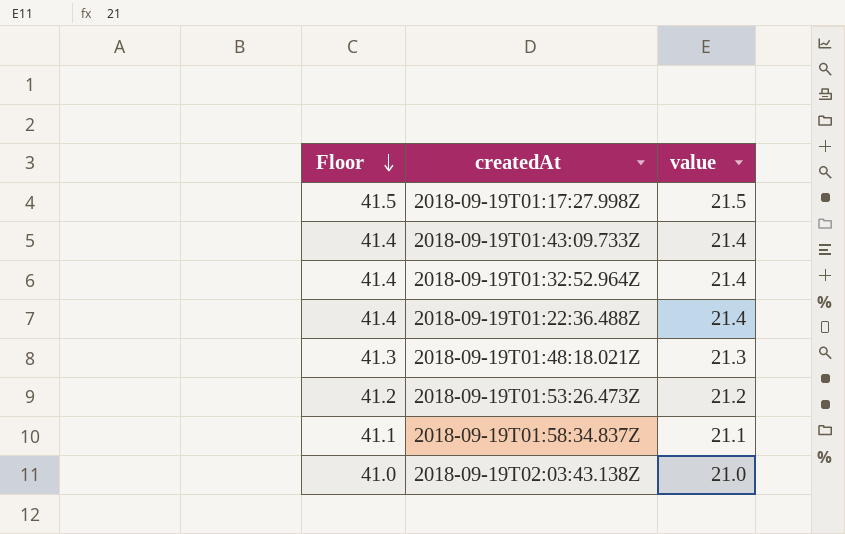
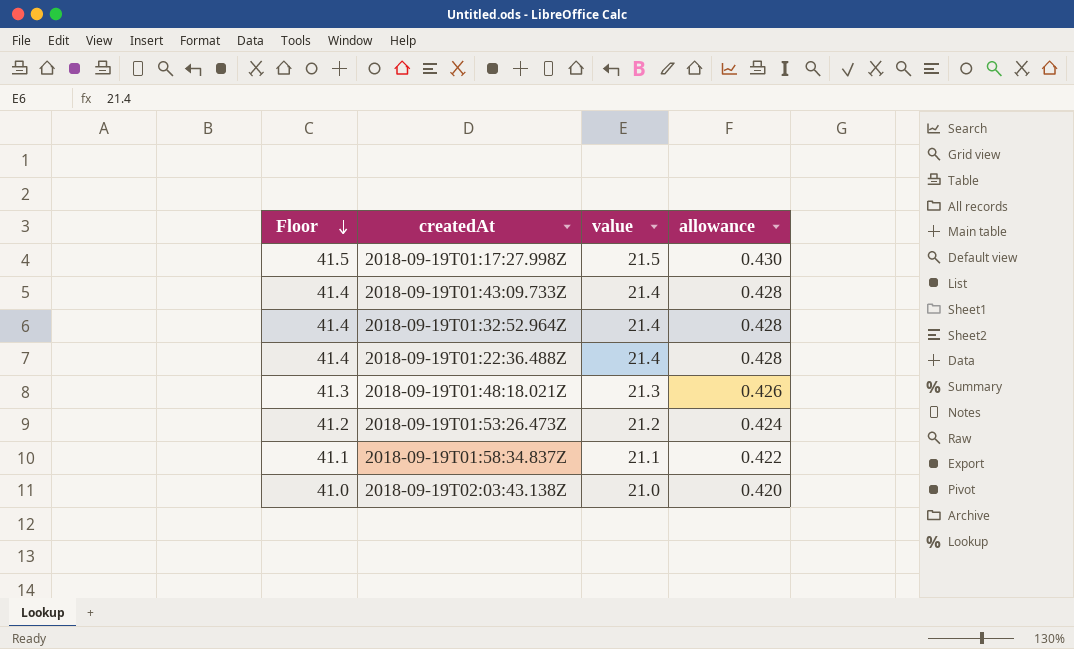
column allowance | formula: none -> [value] * 0.02

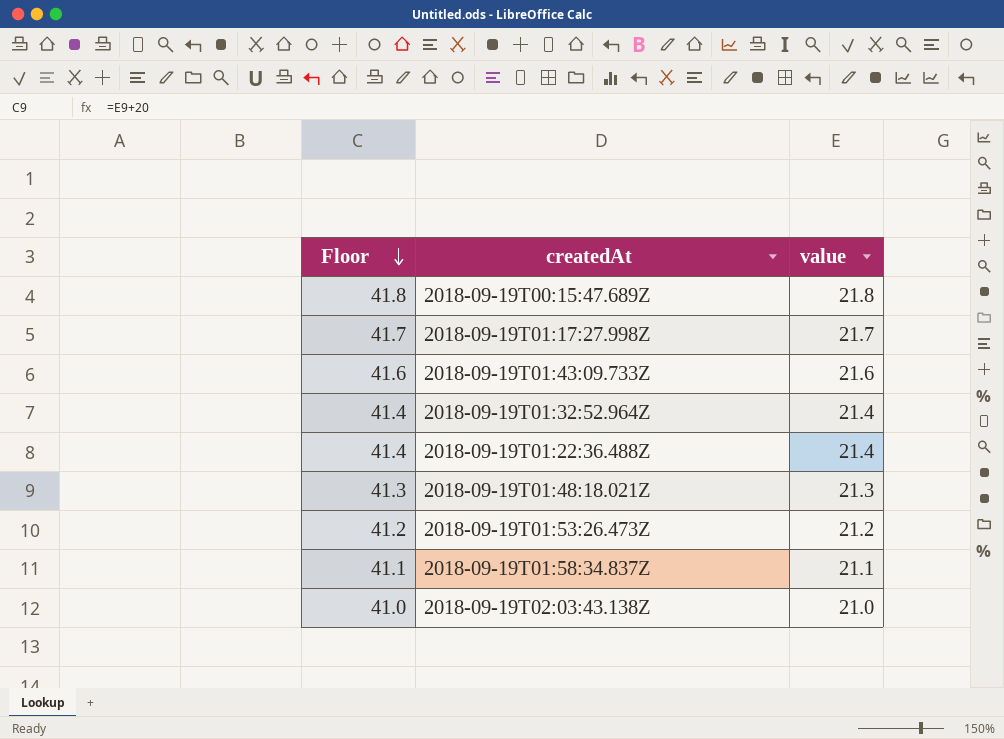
column allowance | formula: [value] * 0.02 -> none
row 2018-09-19T00:15:47.689Z: none -> 41.8 | 21.8
2018-09-19T01:17:27.998Z | Floor: 41.5 -> 41.7
2018-09-19T01:17:27.998Z | value: 21.5 -> 21.7
2018-09-19T01:43:09.733Z | Floor: 41.4 -> 41.6
2018-09-19T01:43:09.733Z | value: 21.4 -> 21.6

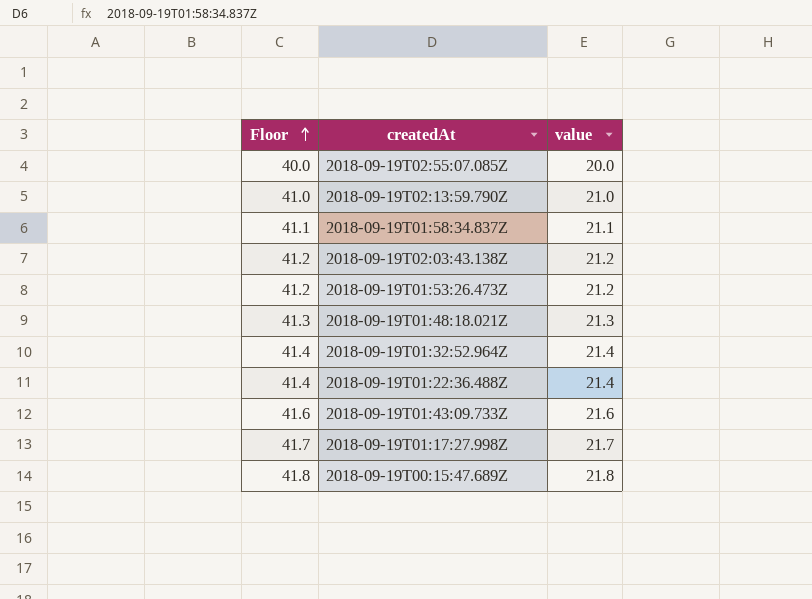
row order: Floor descending -> Floor ascending
row 2018-09-19T02:55:07.085Z: none -> 40.0 | 20.0
row 2018-09-19T02:13:59.790Z: none -> 41.0 | 21.0
2018-09-19T02:03:43.138Z | Floor: 41.0 -> 41.2
2018-09-19T02:03:43.138Z | value: 21.0 -> 21.2

